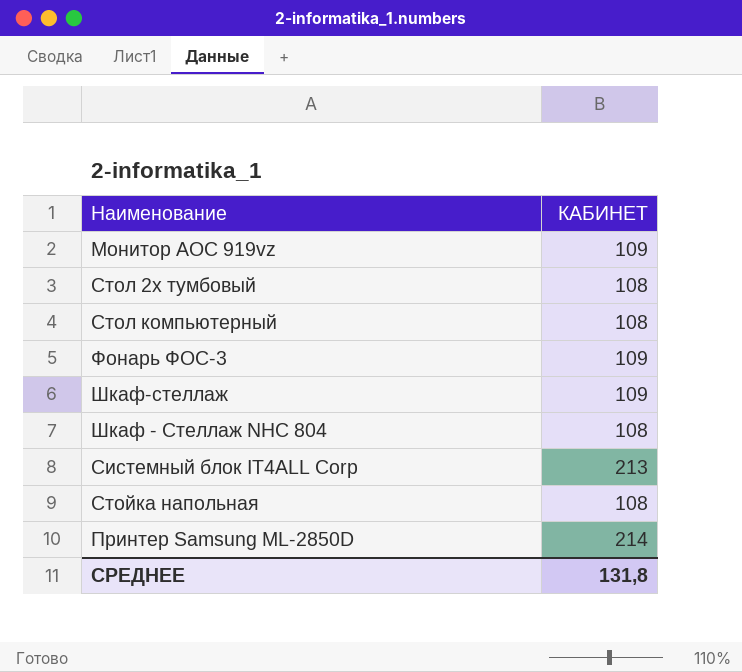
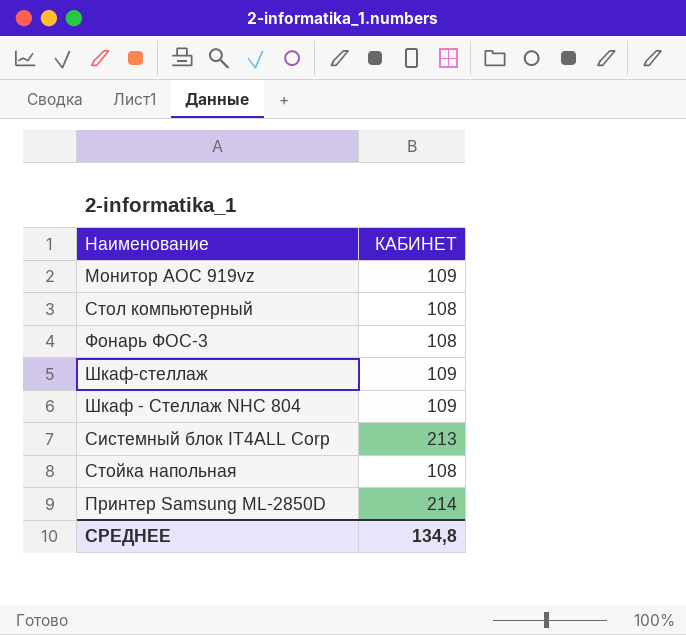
row Стол 2х тумбовый: 108 -> none
Фонарь ФОС-3 | КАБИНЕТ: 109 -> 108
Шкаф - Стеллаж NHC 804 | КАБИНЕТ: 108 -> 109
СРЕДНЕЕ | КАБИНЕТ: 131,8 -> 134,8

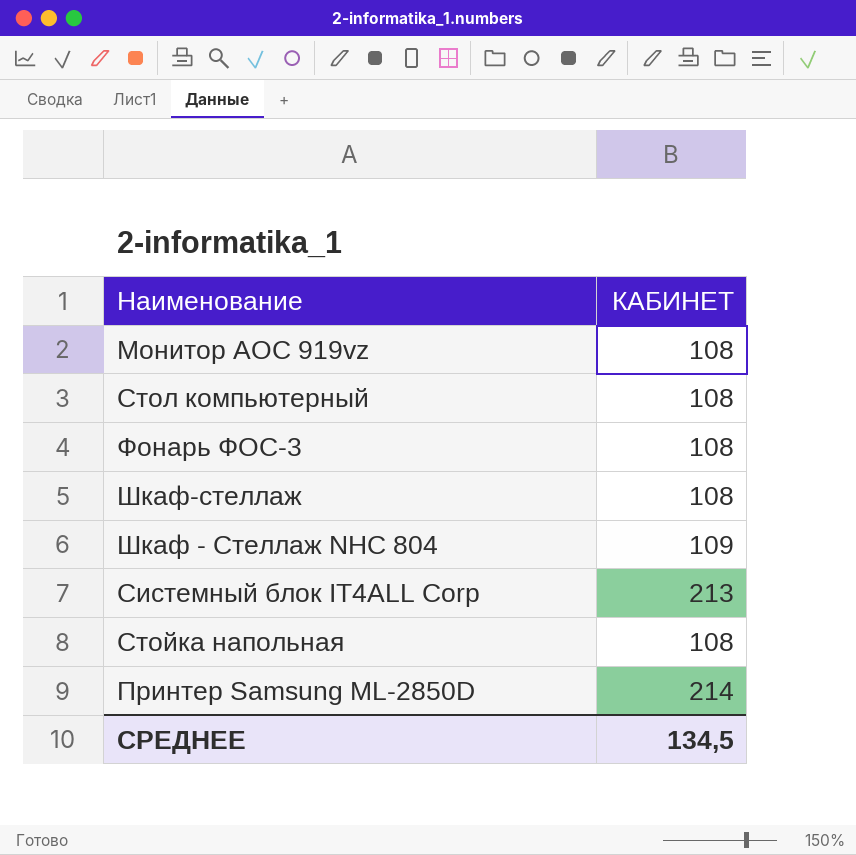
Монитор АОС 919vz | КАБИНЕТ: 109 -> 108
Шкаф-стеллаж | КАБИНЕТ: 109 -> 108
СРЕДНЕЕ | КАБИНЕТ: 134,8 -> 134,5

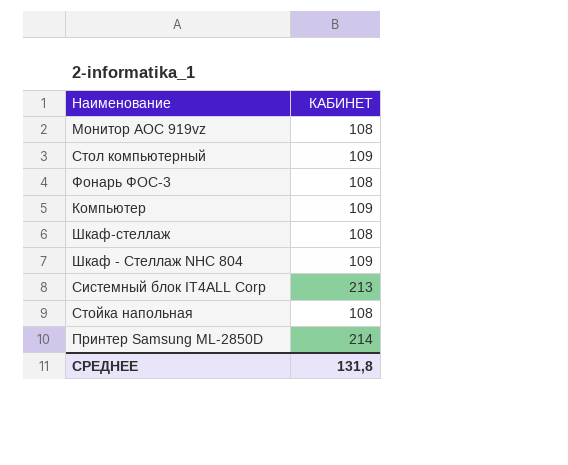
Стол компьютерный | КАБИНЕТ: 108 -> 109
row Компьютер: none -> 109
СРЕДНЕЕ | КАБИНЕТ: 134,5 -> 131,8

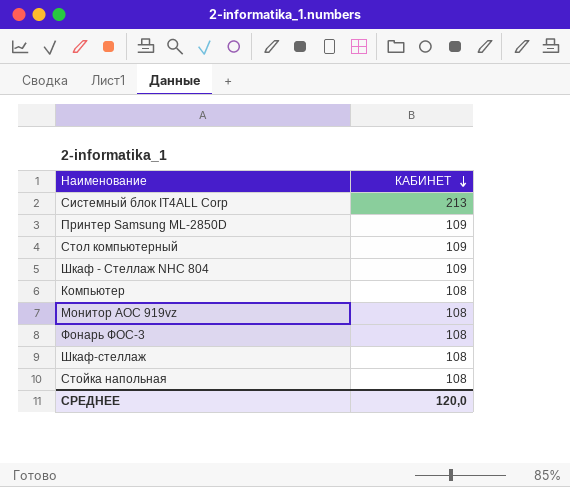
row order: none -> КАБИНЕТ descending
Принтер Samsung ML-2850D | КАБИНЕТ: 214 -> 109
Компьютер | КАБИНЕТ: 109 -> 108
СРЕДНЕЕ | КАБИНЕТ: 131,8 -> 120,0

